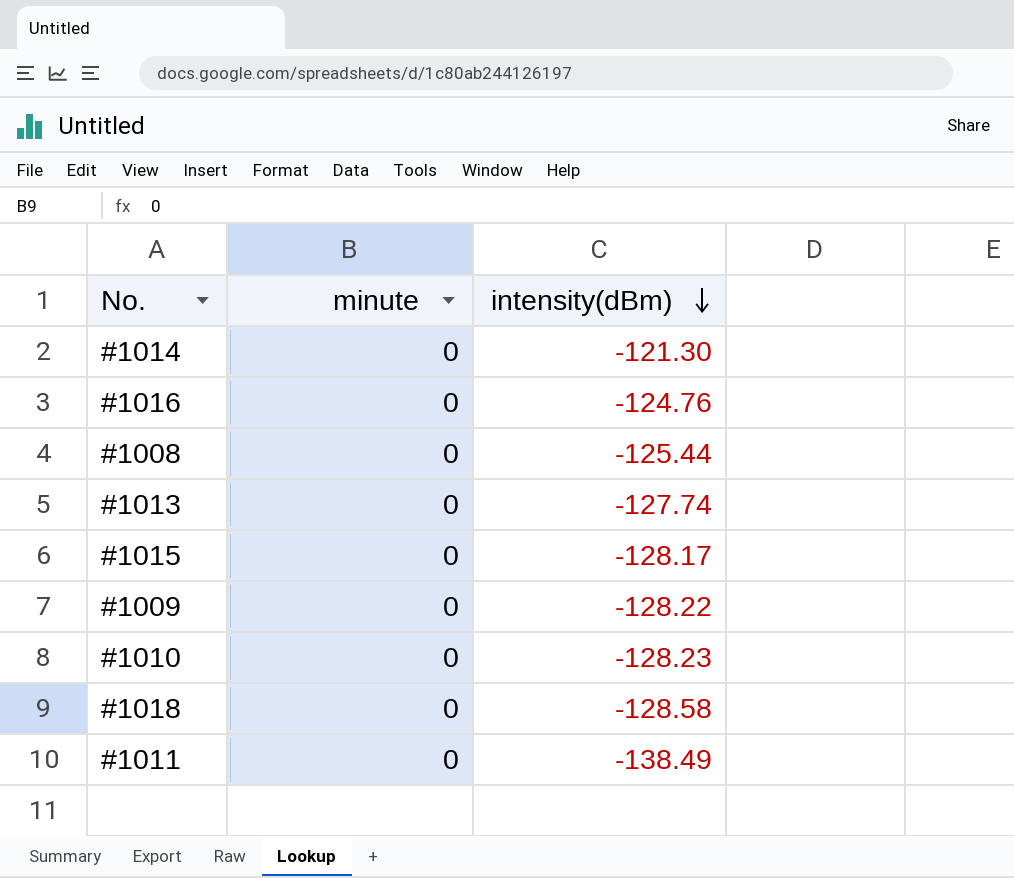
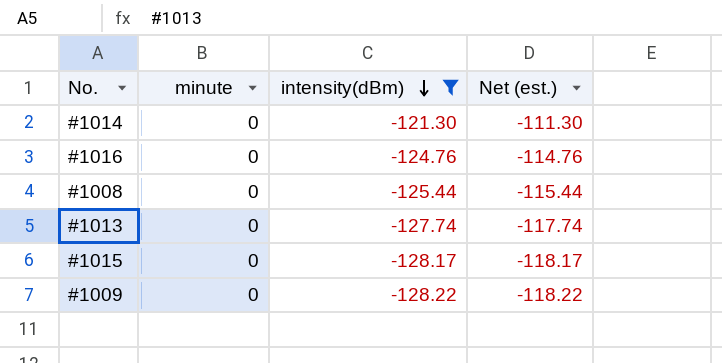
filter: none -> intensity(dBm) >= -128.22
column Net (est.) | formula: none -> [intensity(dBm)] + 10

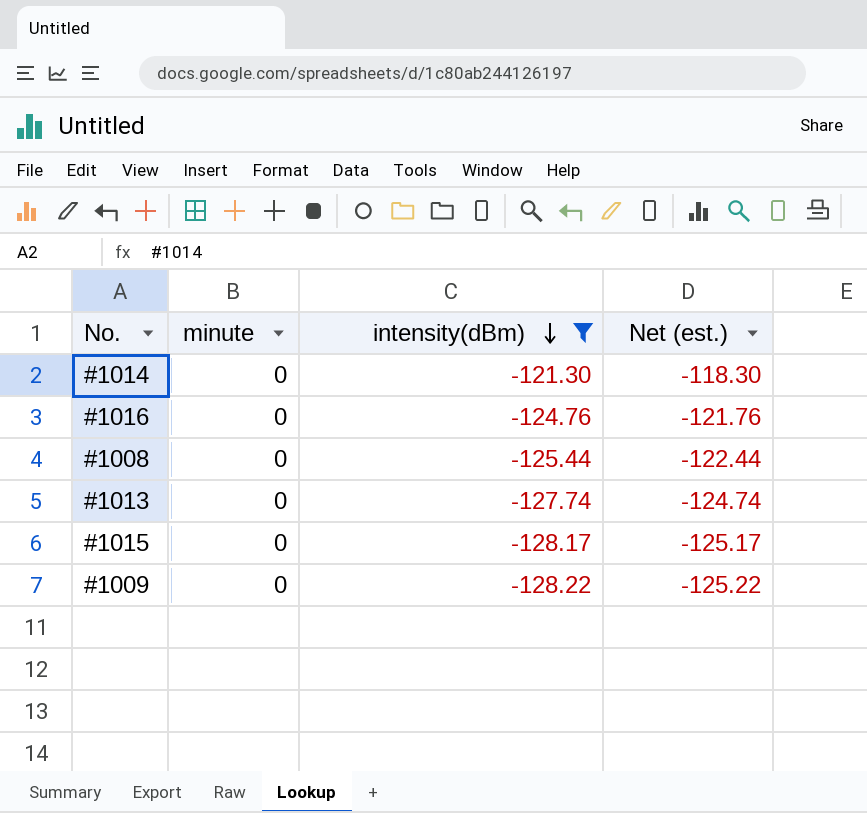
column Net (est.) | formula: [intensity(dBm)] + 10 -> [intensity(dBm)] + 3

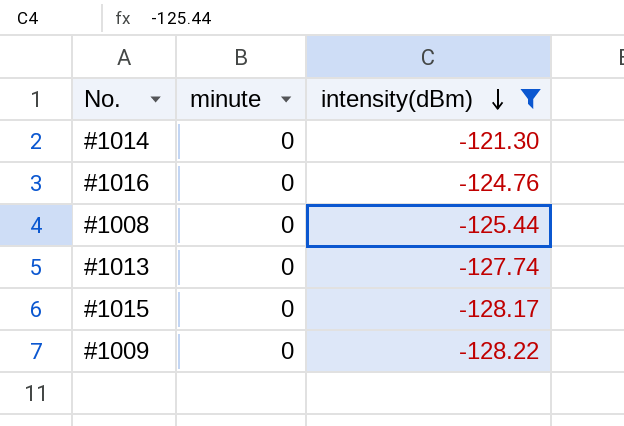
column Net (est.) | formula: [intensity(dBm)] + 3 -> none

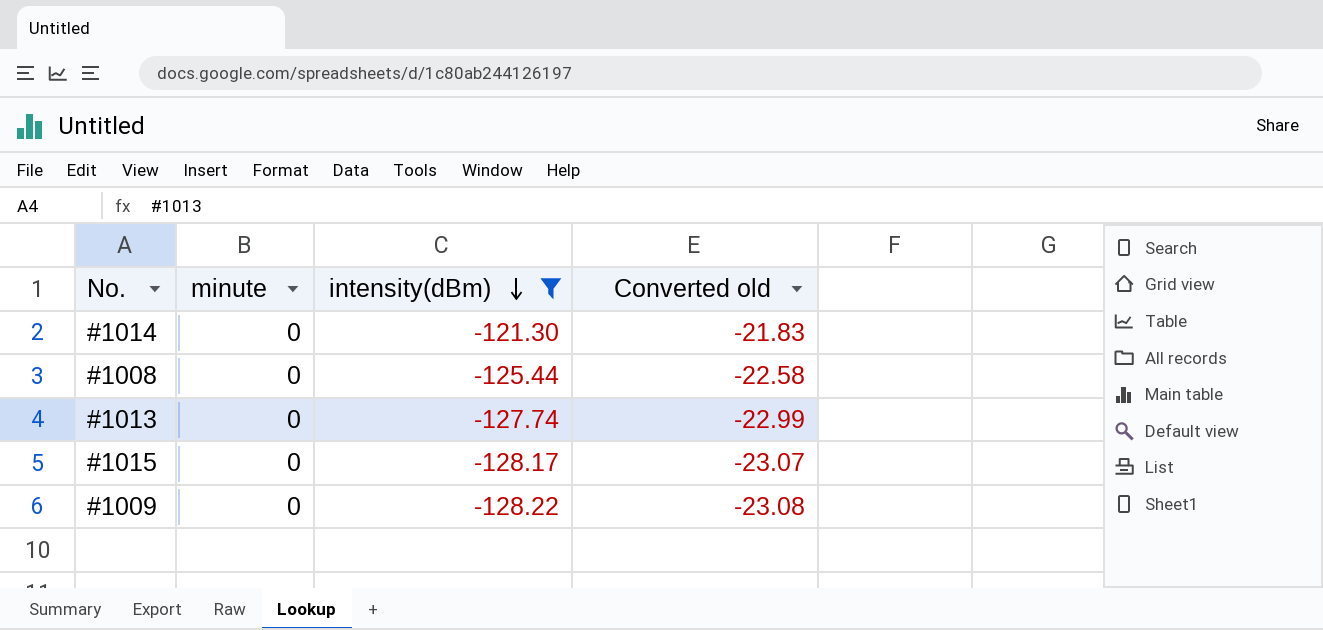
column Converted old | formula: none -> [intensity(dBm)] * 0.18
row #1016: 0 | -124.76 -> none

